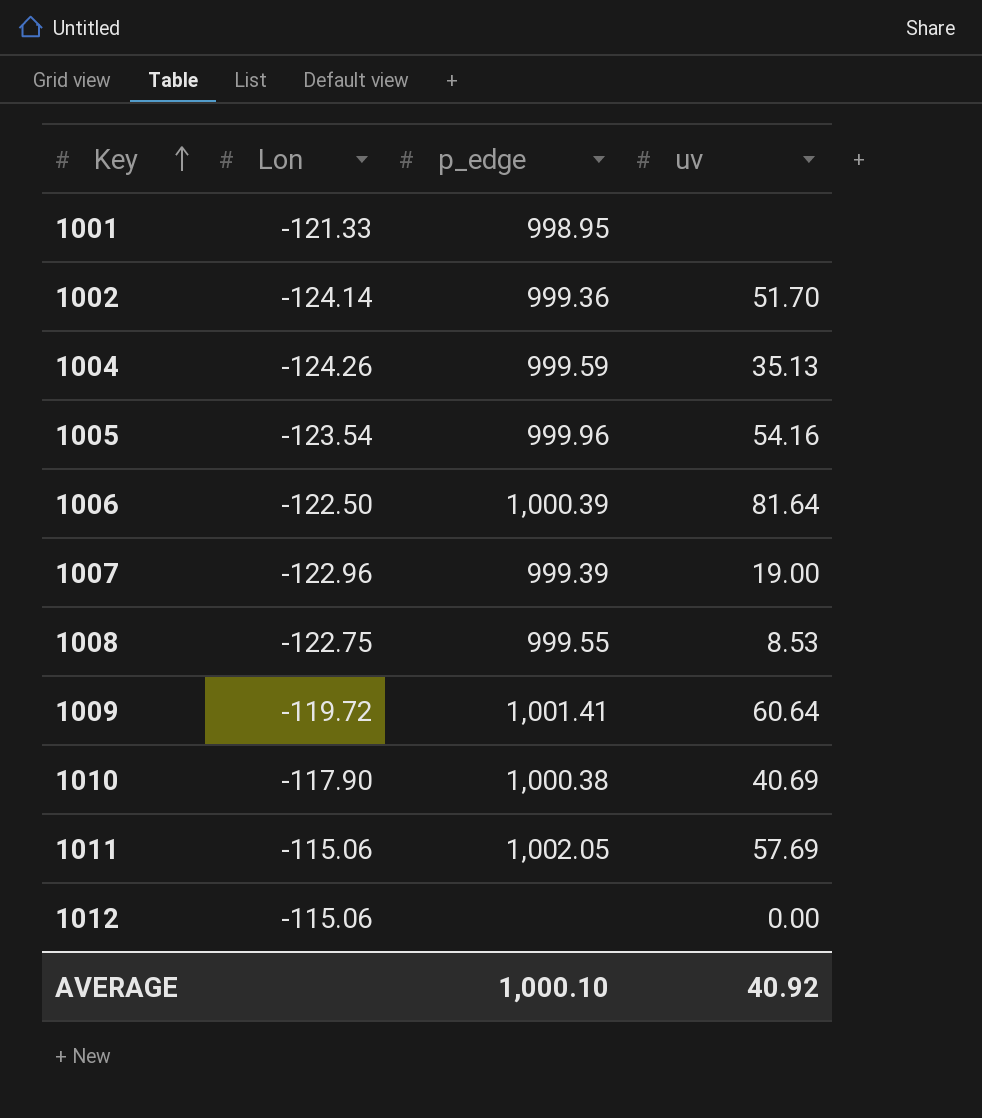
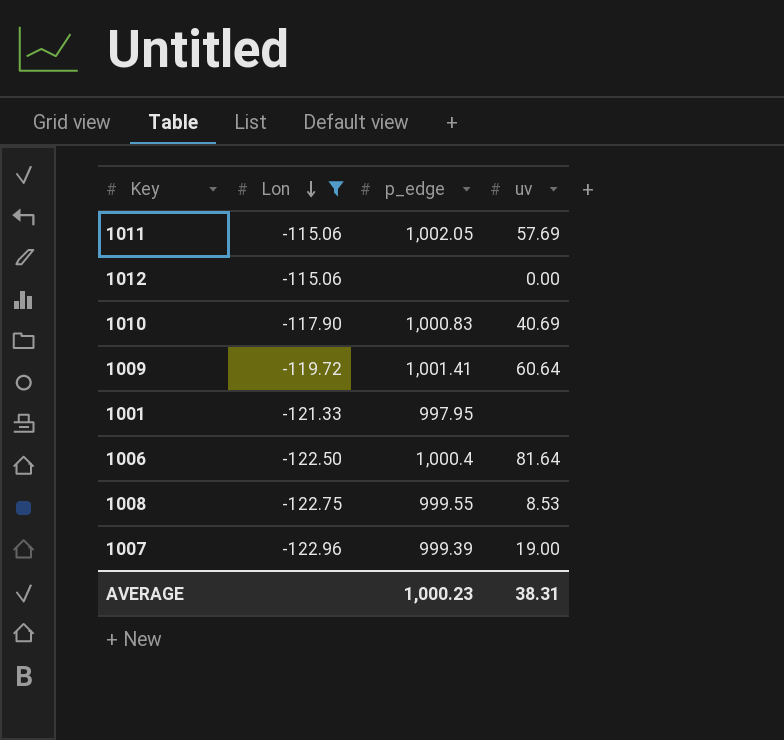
filter: none -> Lon >= -122.96
row order: Key ascending -> Lon descending
1010 | p_edge: 1,000.38 -> 1,000.83
1001 | p_edge: 998.95 -> 997.95
1006 | p_edge: 1,000.39 -> 1,000.4
AVERAGE | p_edge: 1,000.10 -> 1,000.23
AVERAGE | uv: 40.92 -> 38.31

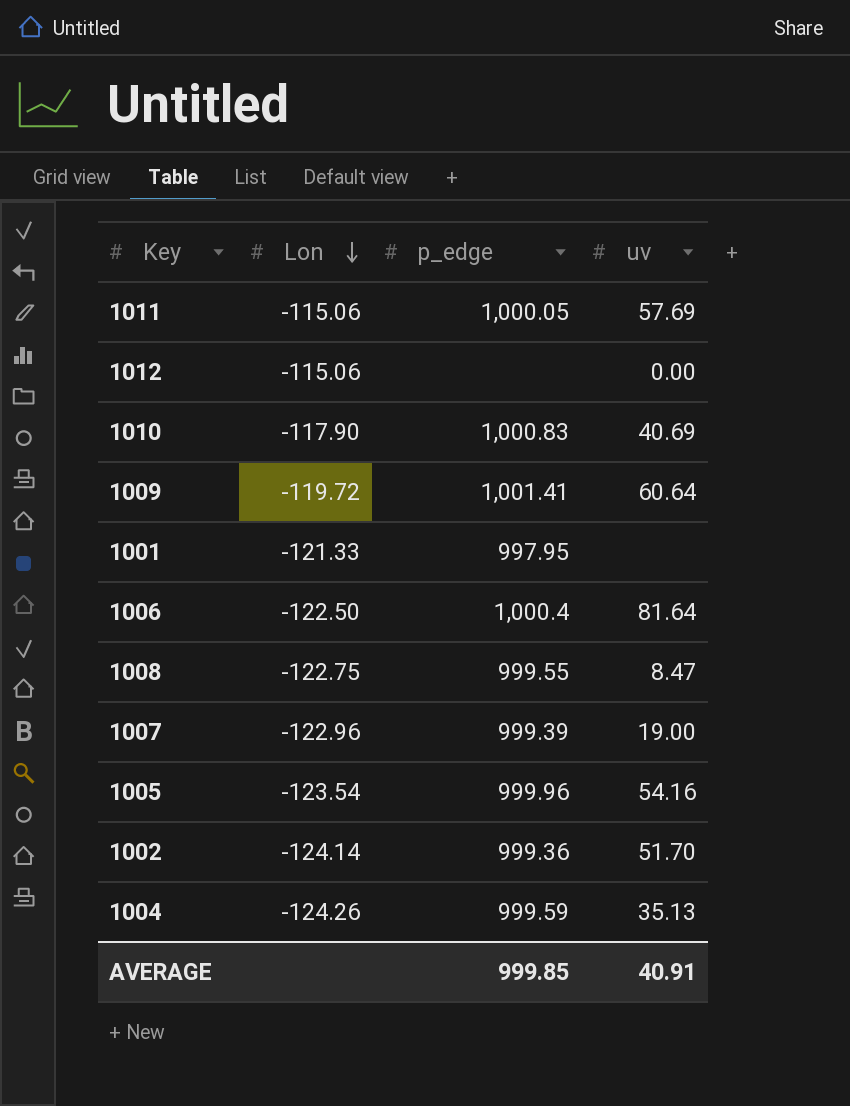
filter: Lon >= -122.96 -> none
1011 | p_edge: 1,002.05 -> 1,000.05
1008 | uv: 8.53 -> 8.47
AVERAGE | p_edge: 1,000.23 -> 999.85
AVERAGE | uv: 38.31 -> 40.91

